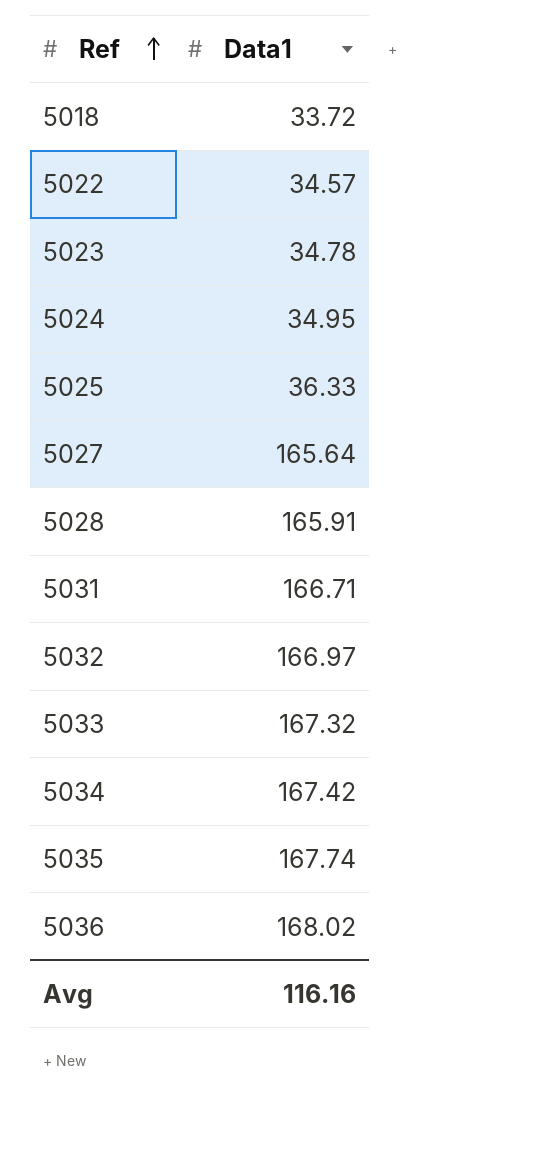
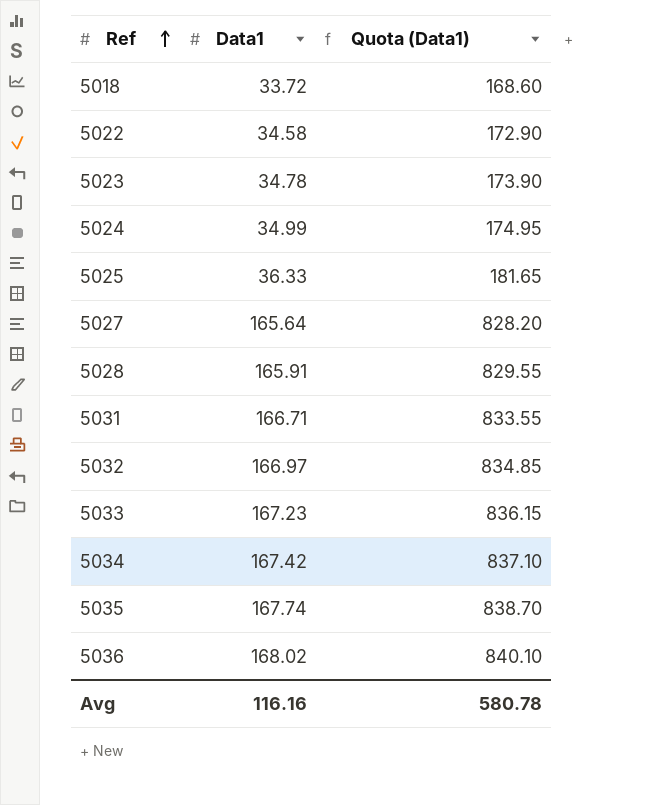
column Quota (Data1) | formula: none -> [Data1] * 5
5022 | Data1: 34.57 -> 34.58
5024 | Data1: 34.95 -> 34.99
5033 | Data1: 167.32 -> 167.23

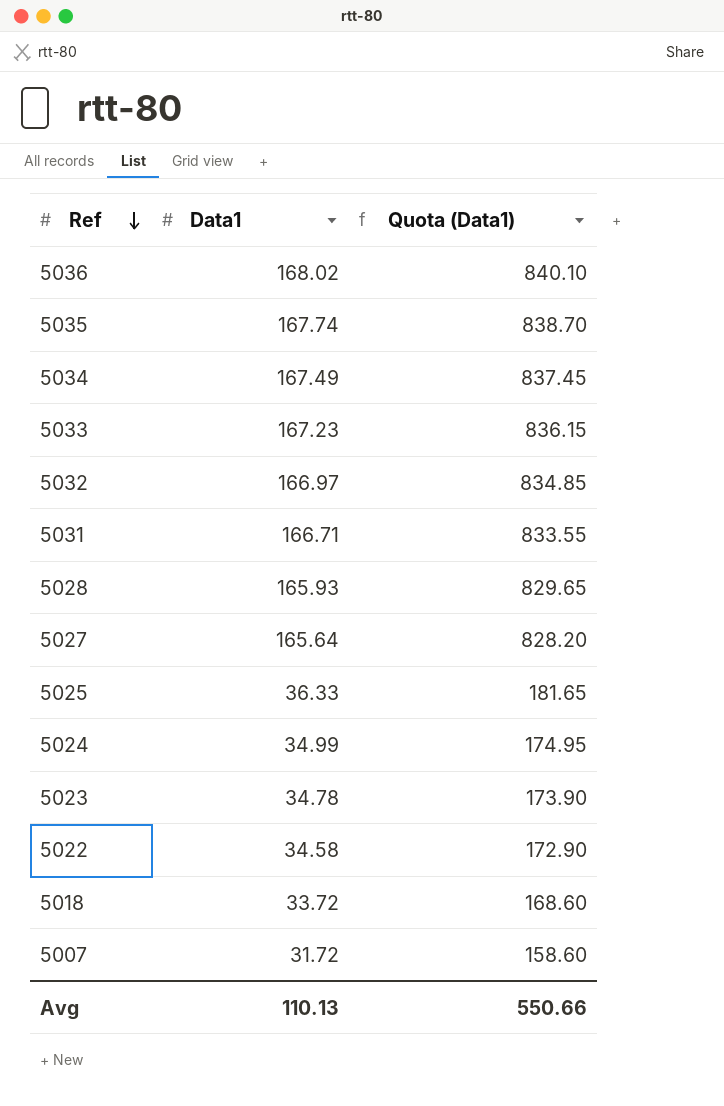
row order: Ref ascending -> Ref descending
5034 | Data1: 167.42 -> 167.49
5034 | Quota (Data1): 837.10 -> 837.45
5028 | Data1: 165.91 -> 165.93
5028 | Quota (Data1): 829.55 -> 829.65
row 5007: none -> 31.72 | 158.60
Avg | Data1: 116.16 -> 110.13
Avg | Quota (Data1): 580.78 -> 550.66

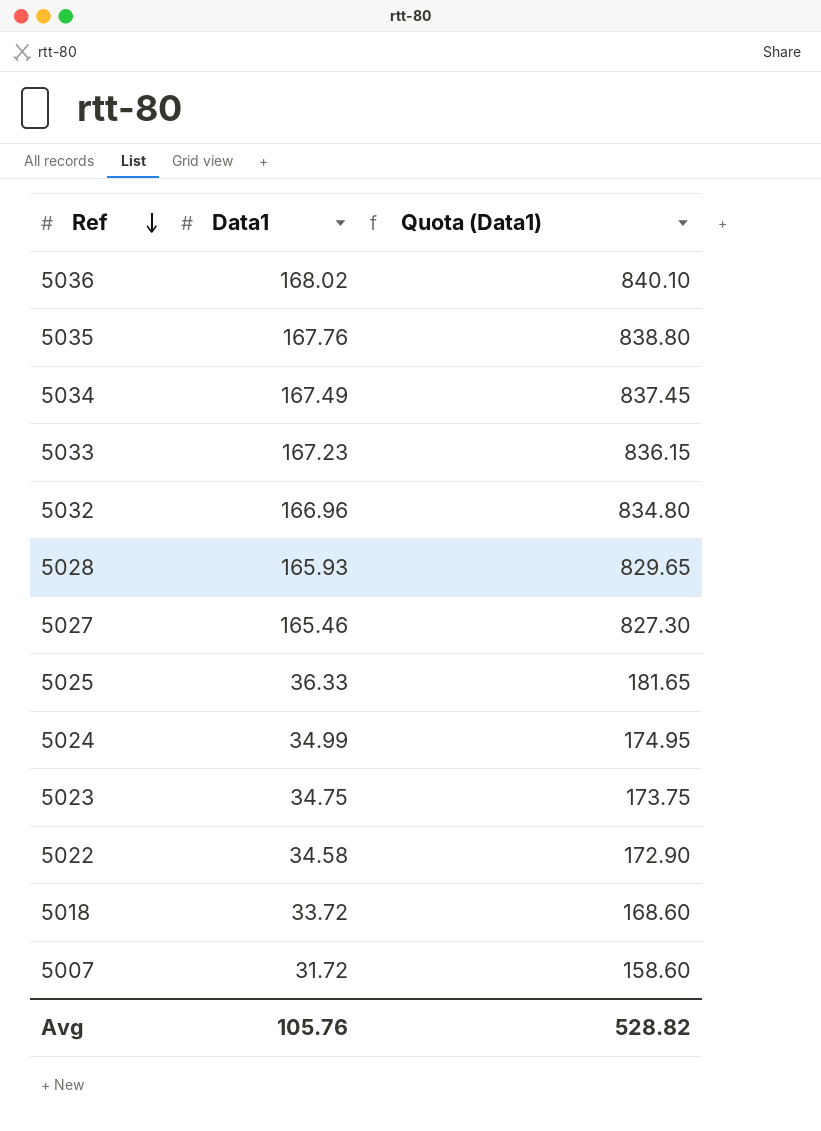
row 5031: 166.71 | 833.55 -> none
5035 | Data1: 167.74 -> 167.76
5035 | Quota (Data1): 838.70 -> 838.80
5032 | Data1: 166.97 -> 166.96
5032 | Quota (Data1): 834.85 -> 834.80
5027 | Data1: 165.64 -> 165.46
5027 | Quota (Data1): 828.20 -> 827.30
5023 | Data1: 34.78 -> 34.75
5023 | Quota (Data1): 173.90 -> 173.75
Avg | Data1: 110.13 -> 105.76
Avg | Quota (Data1): 550.66 -> 528.82

